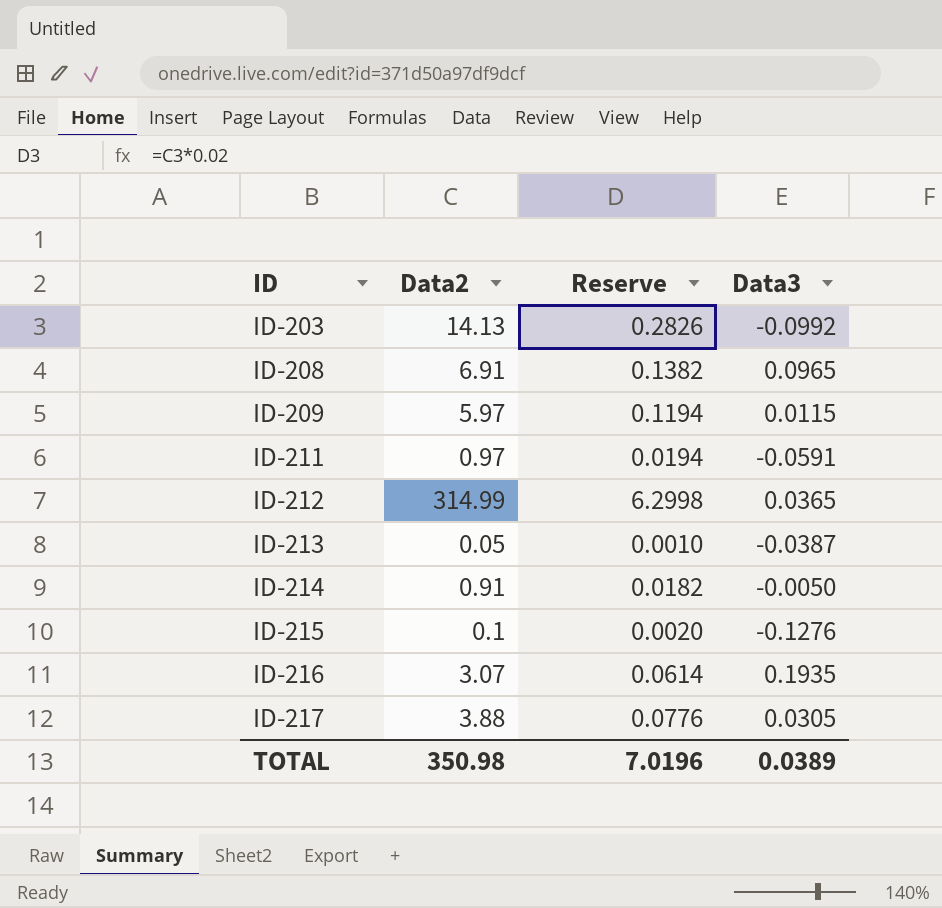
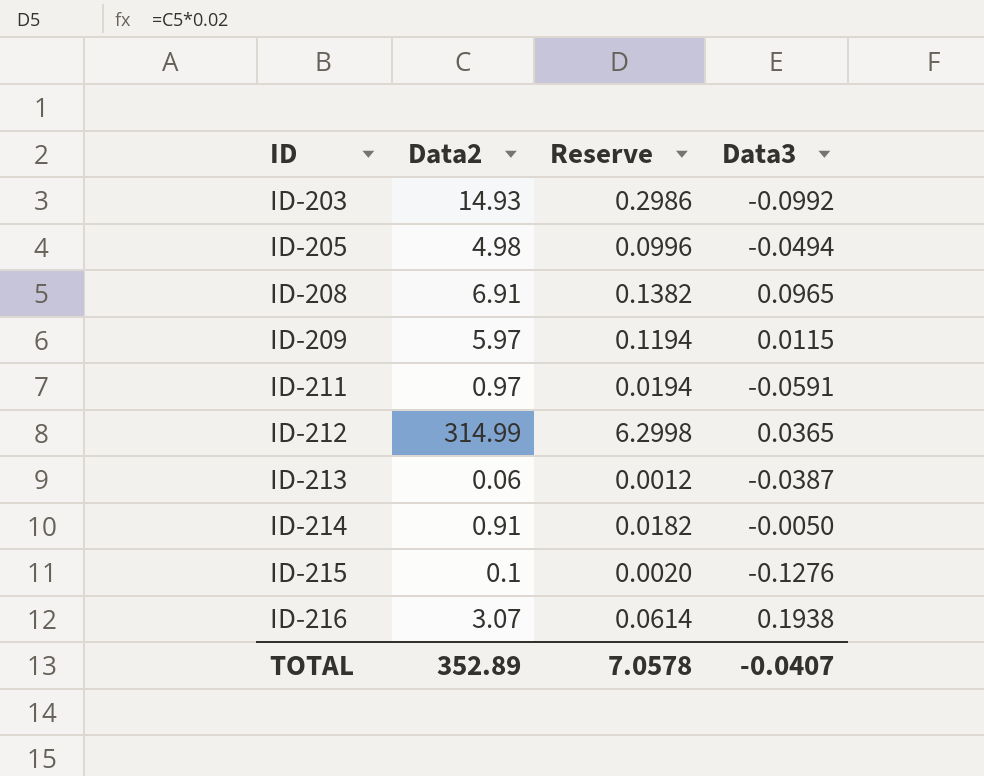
row ID-217: 3.88 | 0.0776 | 0.0305 -> none
ID-203 | Data2: 14.13 -> 14.93
ID-203 | Reserve: 0.2826 -> 0.2986
row ID-205: none -> 4.98 | 0.0996 | -0.0494
ID-213 | Data2: 0.05 -> 0.06
ID-213 | Reserve: 0.0010 -> 0.0012
ID-216 | Data3: 0.1935 -> 0.1938
TOTAL | Data2: 350.98 -> 352.89
TOTAL | Reserve: 7.0196 -> 7.0578
TOTAL | Data3: 0.0389 -> -0.0407

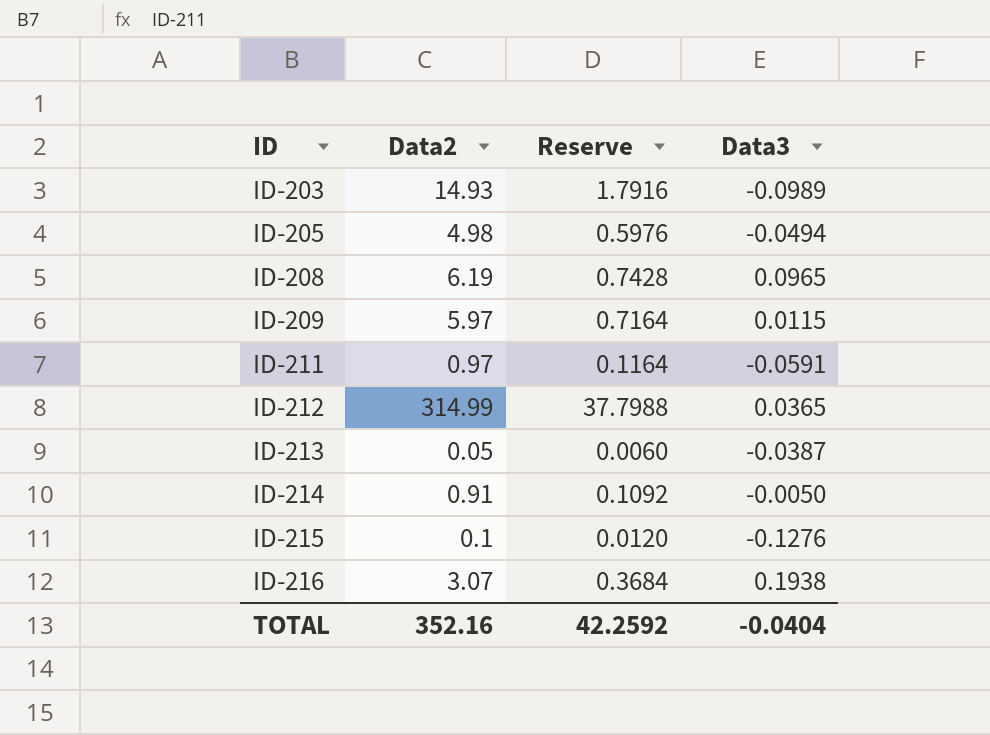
column Reserve | formula: [Data2] * 0.02 -> [Data2] * 0.12
ID-203 | Data3: -0.0992 -> -0.0989
ID-208 | Data2: 6.91 -> 6.19
ID-213 | Data2: 0.06 -> 0.05
TOTAL | Data2: 352.89 -> 352.16
TOTAL | Reserve: 7.0578 -> 42.2592
TOTAL | Data3: -0.0407 -> -0.0404

